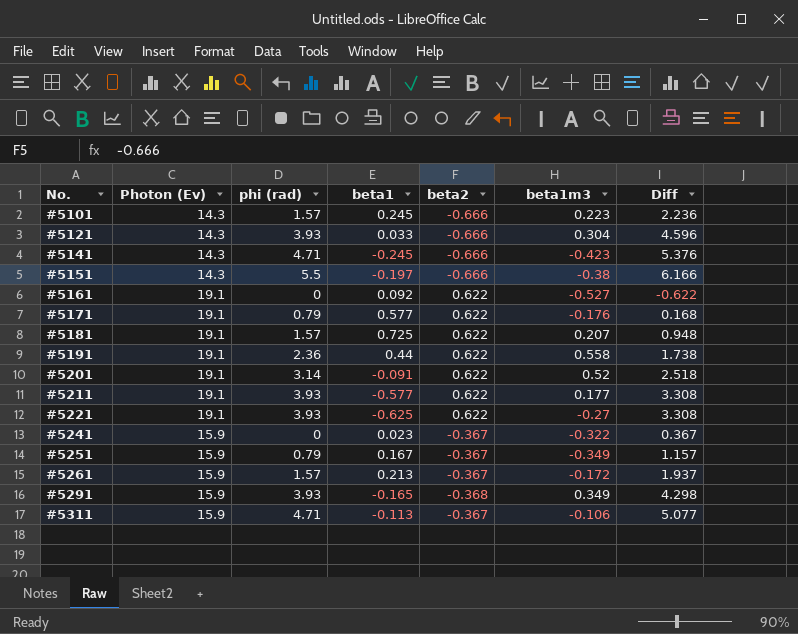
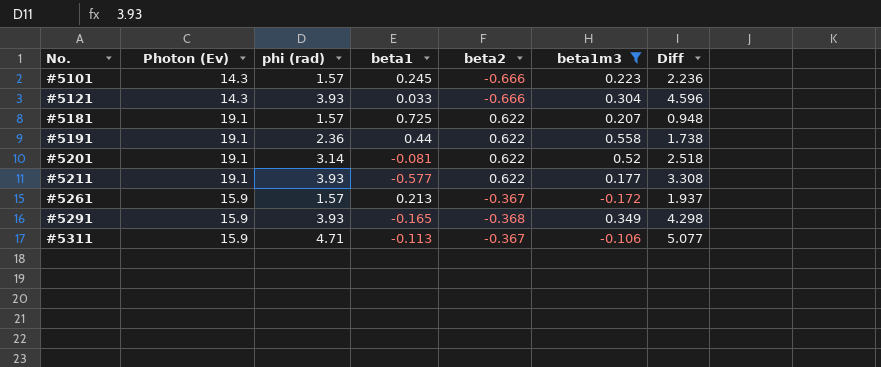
filter: none -> beta1m3 >= -0.172
#5201 | beta1: -0.091 -> -0.081

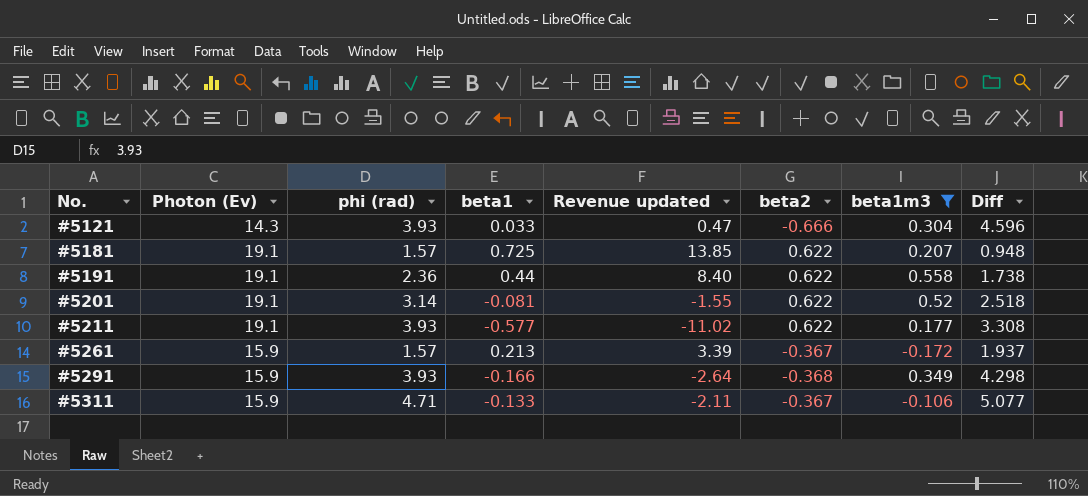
column Revenue updated | formula: none -> [Photon (Ev)] * [beta1]
row #5101: 14.3 | 1.57 | 0.245 | -0.666 | 0.223 | 2.236 -> none
#5291 | beta1: -0.165 -> -0.166
#5311 | beta1: -0.113 -> -0.133

